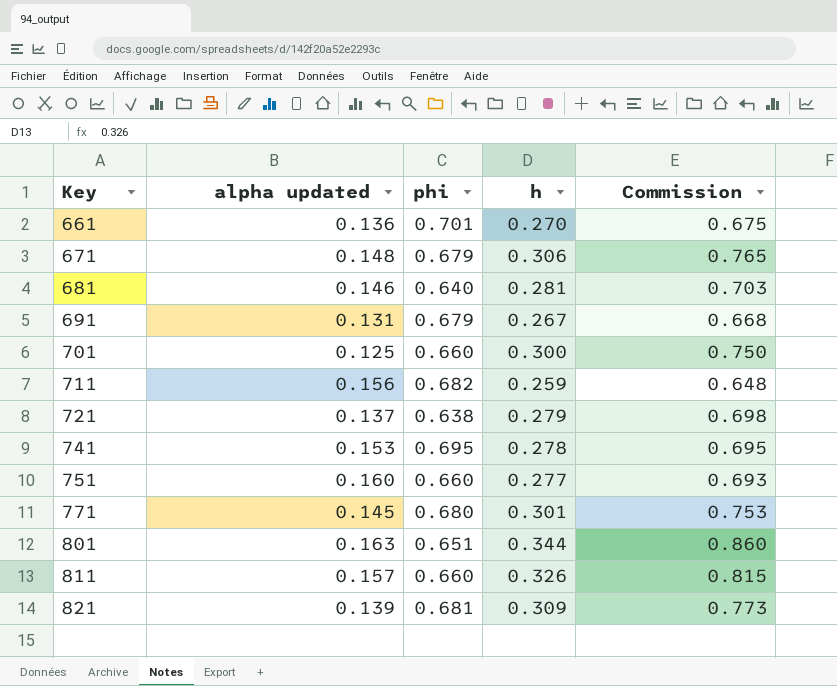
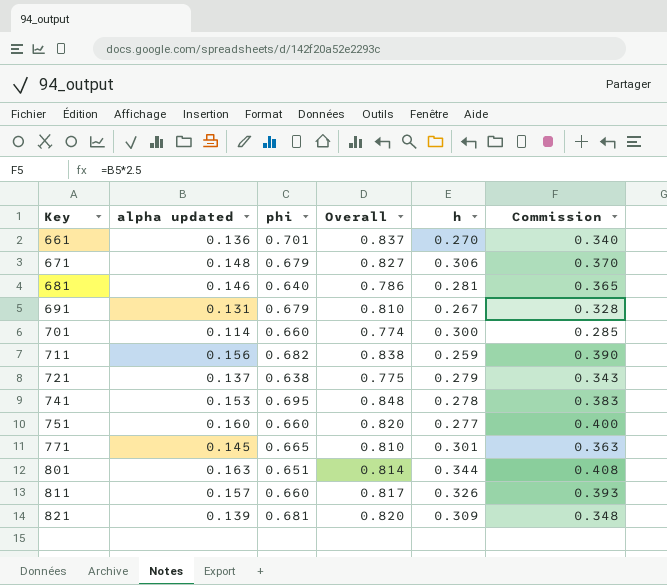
column Overall | formula: none -> [alpha updated] + [phi]
column Commission | formula: [h] * 2.5 -> [alpha updated] * 2.5
701 | alpha updated: 0.125 -> 0.114
771 | phi: 0.680 -> 0.665

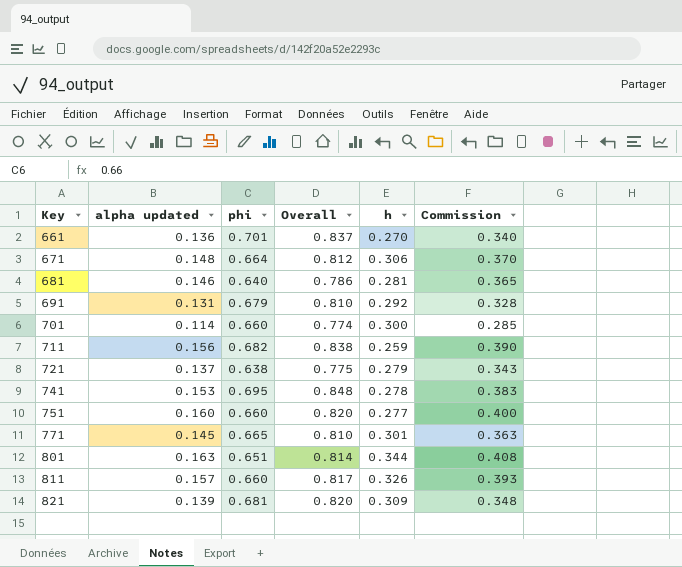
671 | phi: 0.679 -> 0.664
671 | Overall: 0.827 -> 0.812
691 | h: 0.267 -> 0.292

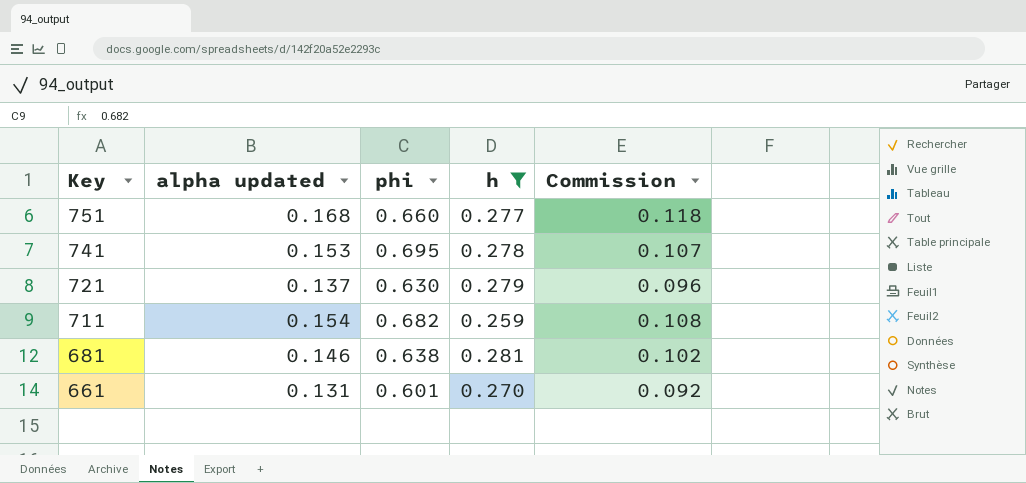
filter: none -> h <= 0.281
row order: Key ascending -> Key descending
column Overall | formula: [alpha updated] + [phi] -> none
column Commission | formula: [alpha updated] * 2.5 -> [alpha updated] * 0.7
751 | alpha updated: 0.160 -> 0.168
721 | phi: 0.638 -> 0.630
711 | alpha updated: 0.156 -> 0.154
681 | phi: 0.640 -> 0.638
661 | alpha updated: 0.136 -> 0.131
661 | phi: 0.701 -> 0.601

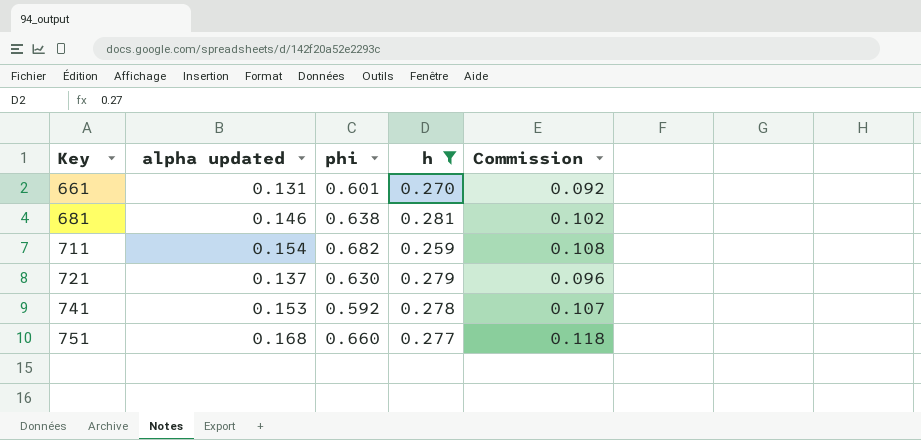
row order: Key descending -> Key ascending
741 | phi: 0.695 -> 0.592

